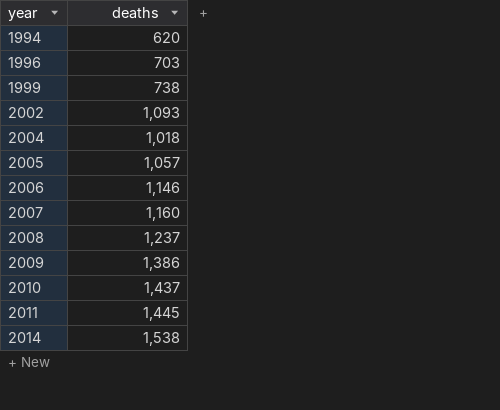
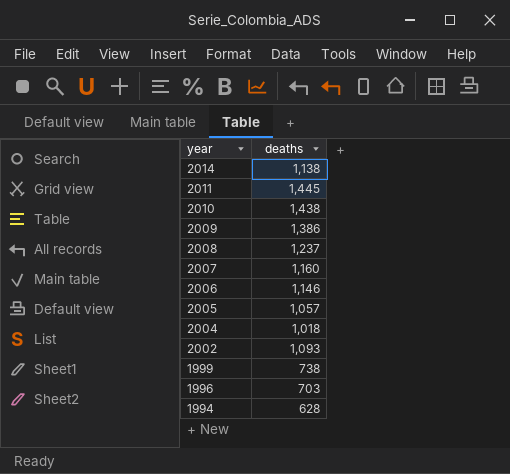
row order: year ascending -> year descending
2014 | deaths: 1,538 -> 1,138
2010 | deaths: 1,437 -> 1,438
1994 | deaths: 620 -> 628

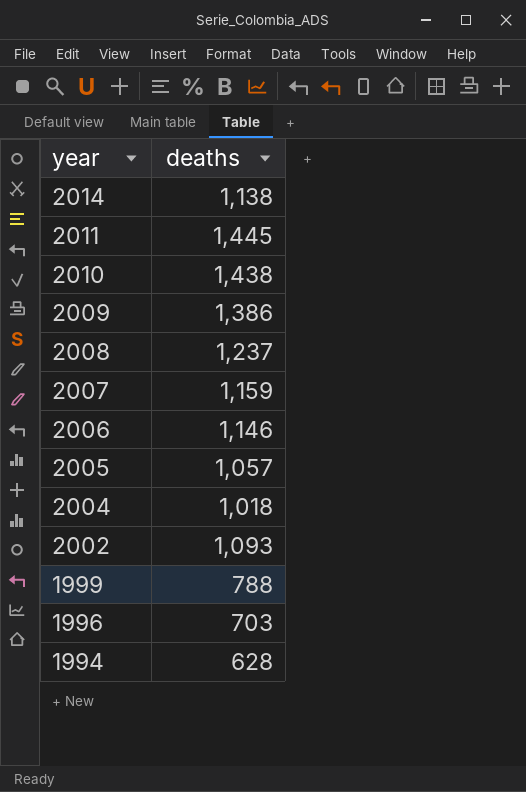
2007 | deaths: 1,160 -> 1,159
1999 | deaths: 738 -> 788

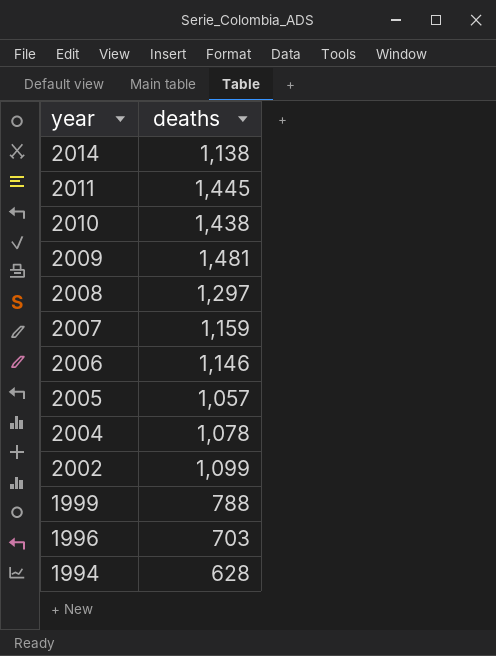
2009 | deaths: 1,386 -> 1,481
2008 | deaths: 1,237 -> 1,297
2004 | deaths: 1,018 -> 1,078
2002 | deaths: 1,093 -> 1,099

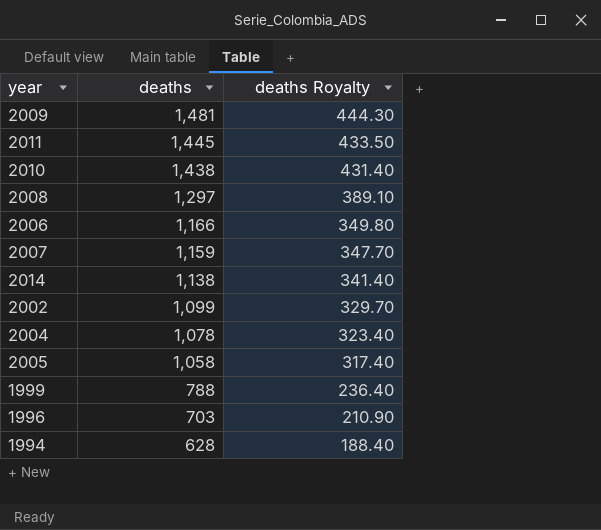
row order: year descending -> deaths descending
column deaths Royalty | formula: none -> [deaths] * 0.3
2006 | deaths: 1,146 -> 1,166
2005 | deaths: 1,057 -> 1,058

